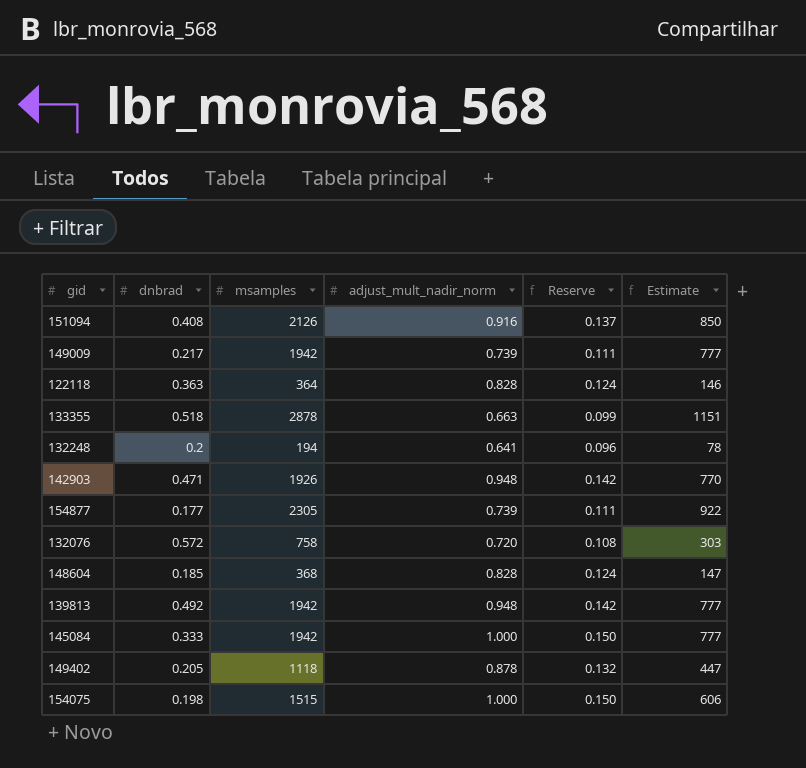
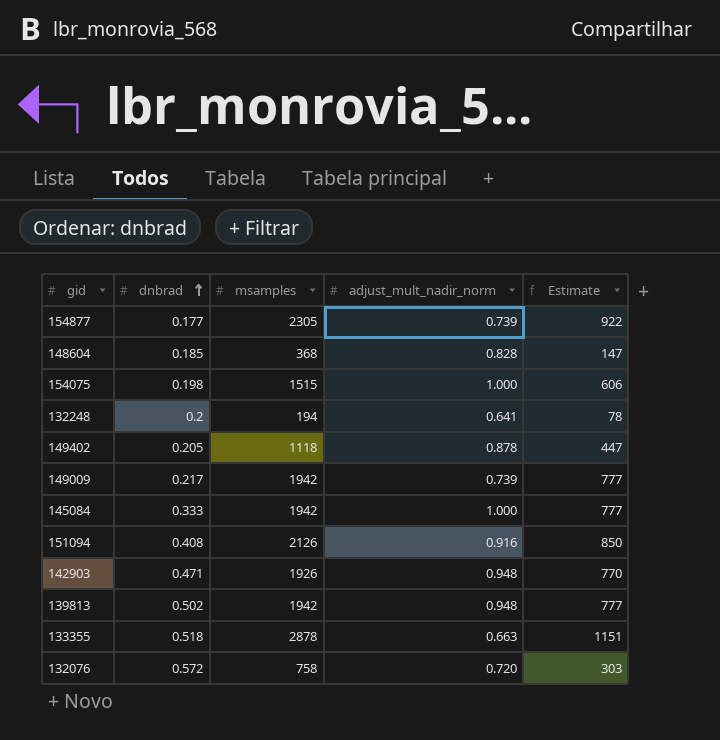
row order: none -> dnbrad ascending
column Reserve | formula: [adjust_mult_nadir_norm] * 0.15 -> none
row 122118: 0.363 | 364 | 0.828 | 0.124 | 146 -> none
139813 | dnbrad: 0.492 -> 0.502

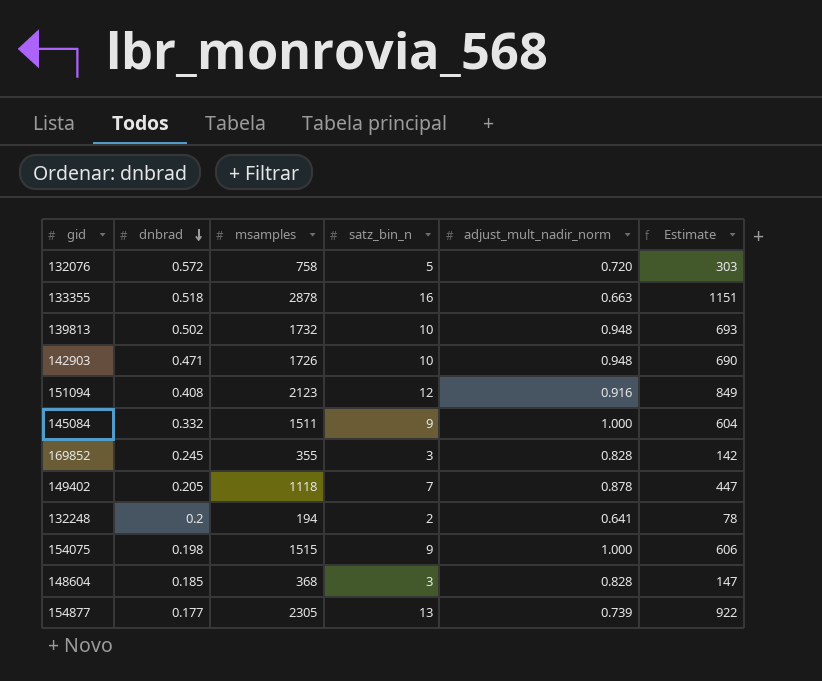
row order: dnbrad ascending -> dnbrad descending
column satz_bin_n | position: none -> 4
row 149009: 0.217 | 1942 | 0.739 | 777 -> none
139813 | msamples: 1942 -> 1732
139813 | Estimate: 777 -> 693
142903 | msamples: 1926 -> 1726
142903 | Estimate: 770 -> 690
151094 | msamples: 2126 -> 2123
151094 | Estimate: 850 -> 849
145084 | dnbrad: 0.333 -> 0.332
145084 | msamples: 1942 -> 1511
145084 | Estimate: 777 -> 604
row 169852: none -> 0.245 | 355 | 3 | 0.828 | 142

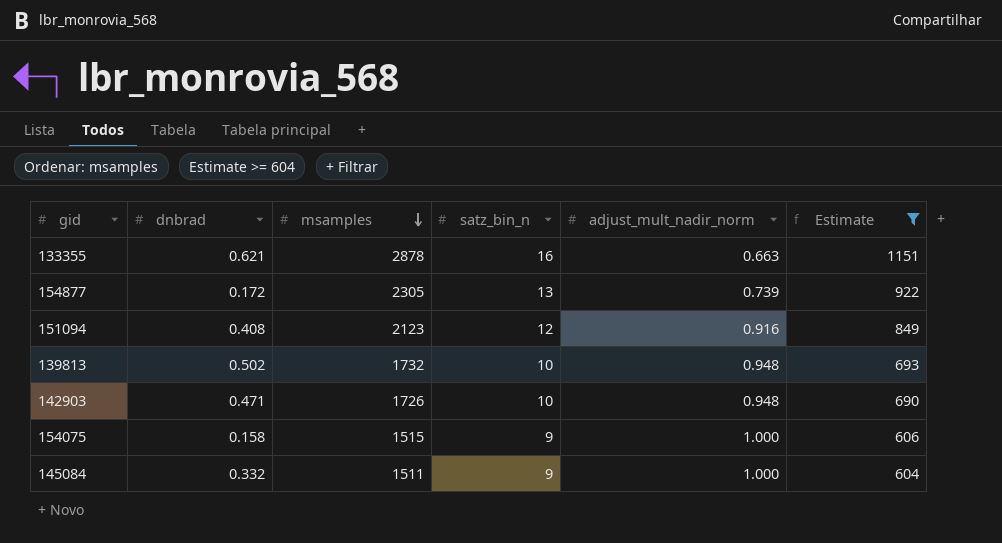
filter: none -> Estimate >= 604
row order: dnbrad descending -> msamples descending
133355 | dnbrad: 0.518 -> 0.621
154877 | dnbrad: 0.177 -> 0.172
154075 | dnbrad: 0.198 -> 0.158

